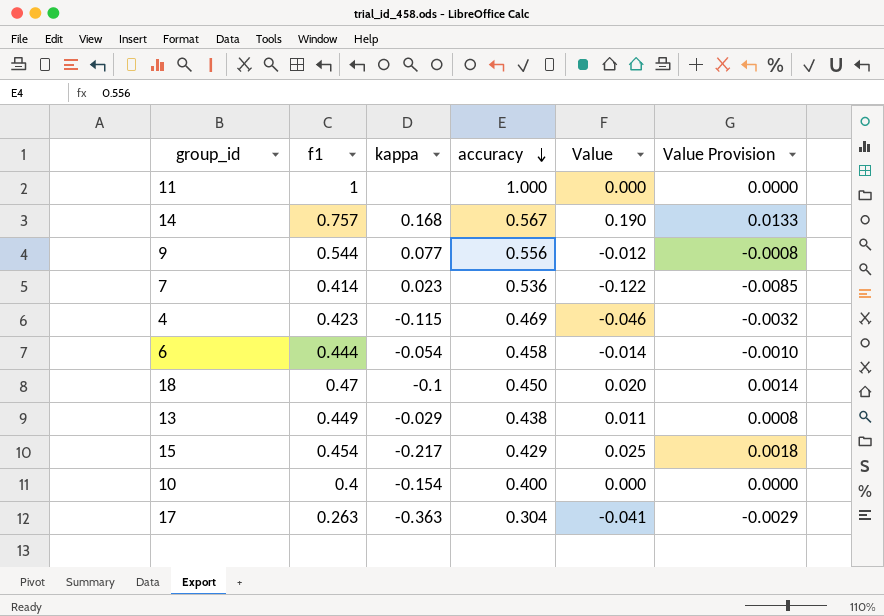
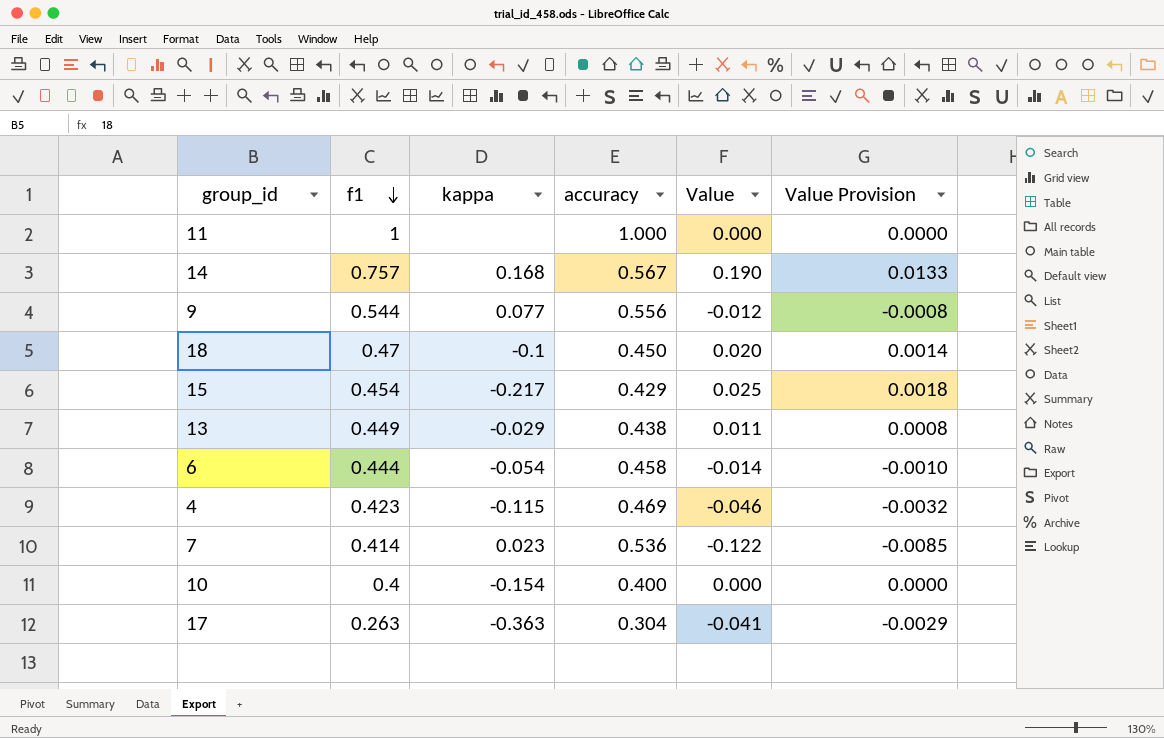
row order: accuracy descending -> f1 descending

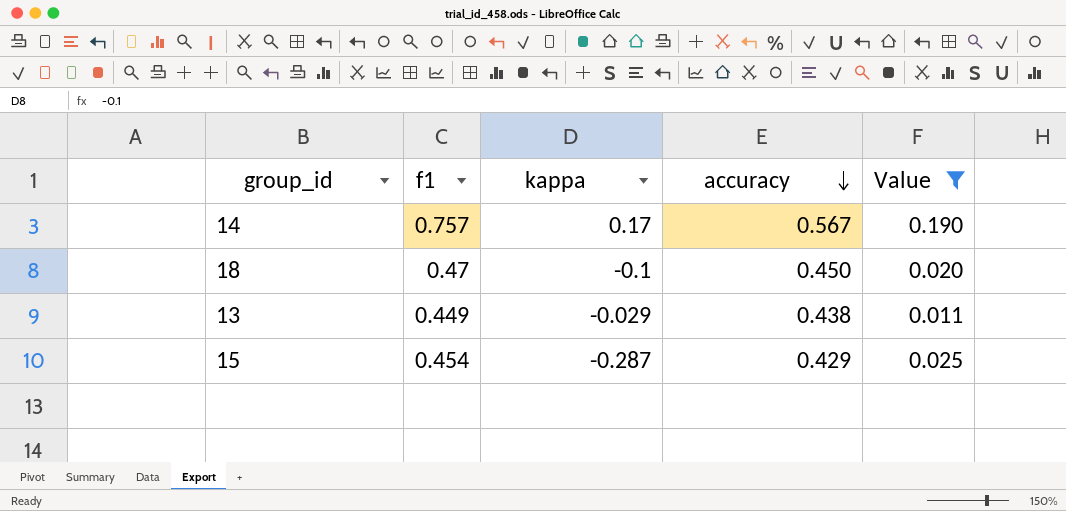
filter: none -> Value >= 0.011
row order: f1 descending -> accuracy descending
column Value Provision | formula: [Value] * 0.07 -> none
14 | kappa: 0.168 -> 0.17
15 | kappa: -0.217 -> -0.287

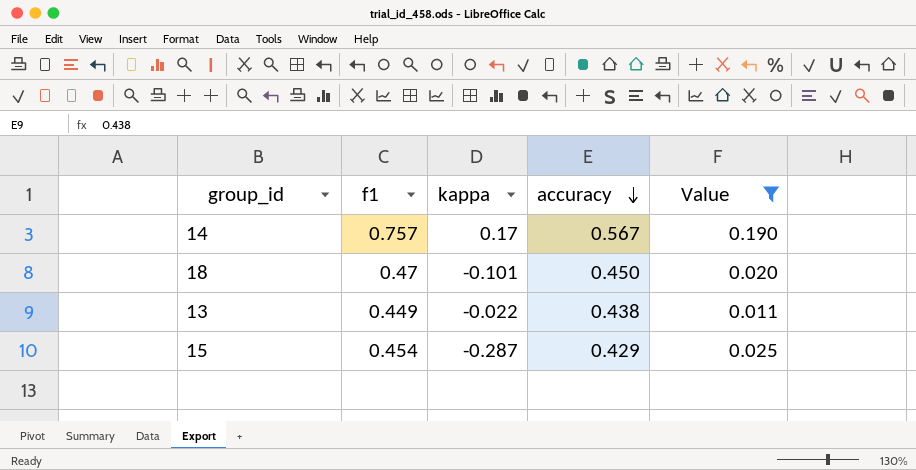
18 | kappa: -0.1 -> -0.101
13 | kappa: -0.029 -> -0.022

